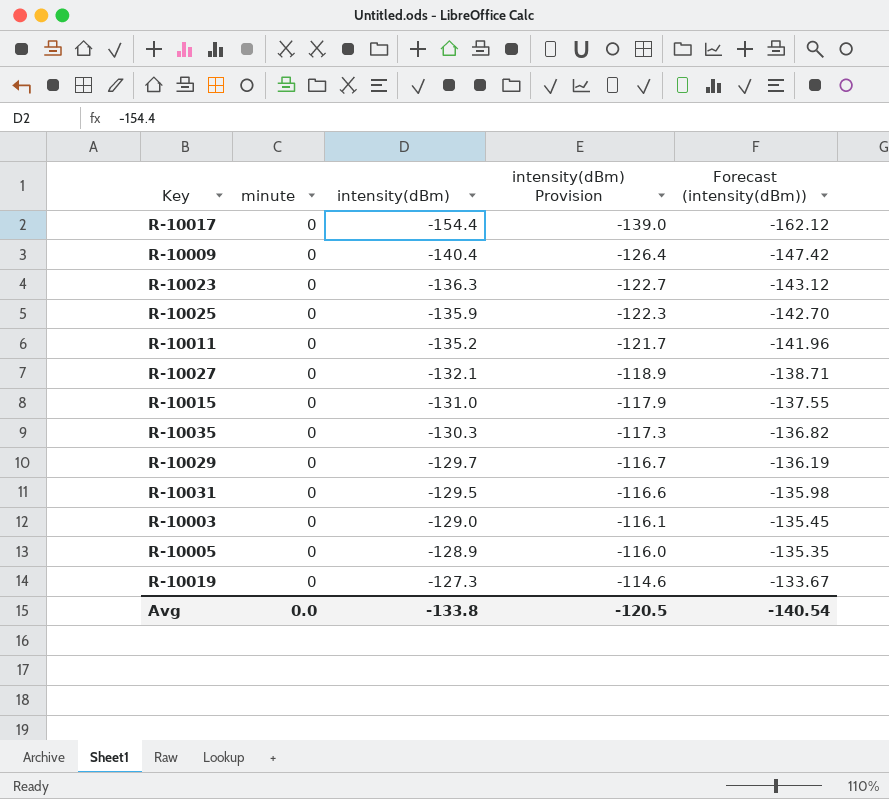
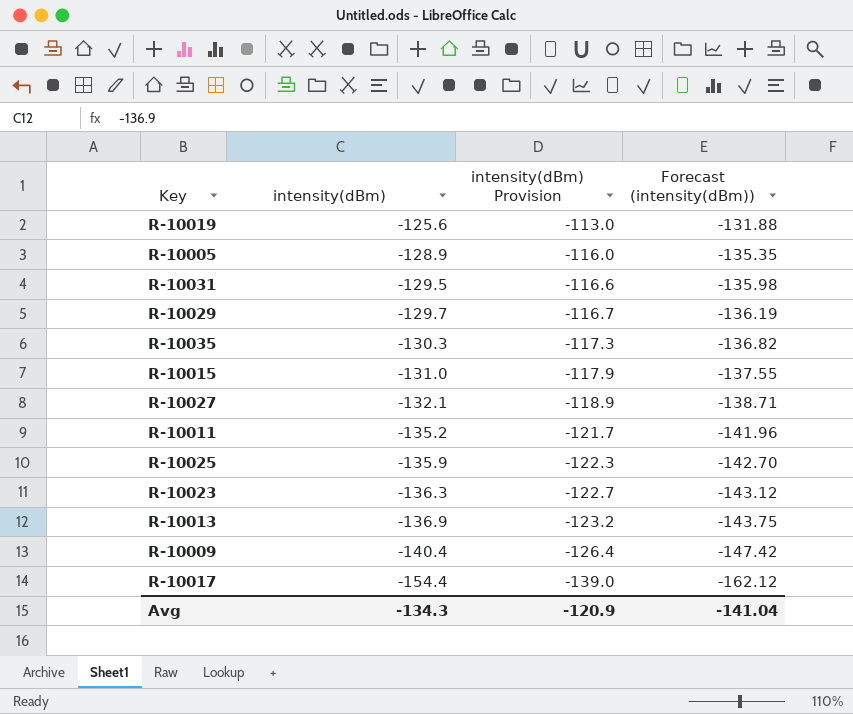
row order: intensity(dBm) ascending -> intensity(dBm) descending
column minute | position: 2 -> none
row R-10003: 0 | -129.0 | -116.1 | -135.45 -> none
R-10019 | intensity(dBm): -127.3 -> -125.6
R-10019 | intensity(dBm) Provision: -114.6 -> -113.0
R-10019 | Forecast (intensity(dBm)): -133.67 -> -131.88
row R-10013: none -> -136.9 | -123.2 | -143.75
Avg | intensity(dBm): -133.8 -> -134.3
Avg | intensity(dBm) Provision: -120.5 -> -120.9
Avg | Forecast (intensity(dBm)): -140.54 -> -141.04

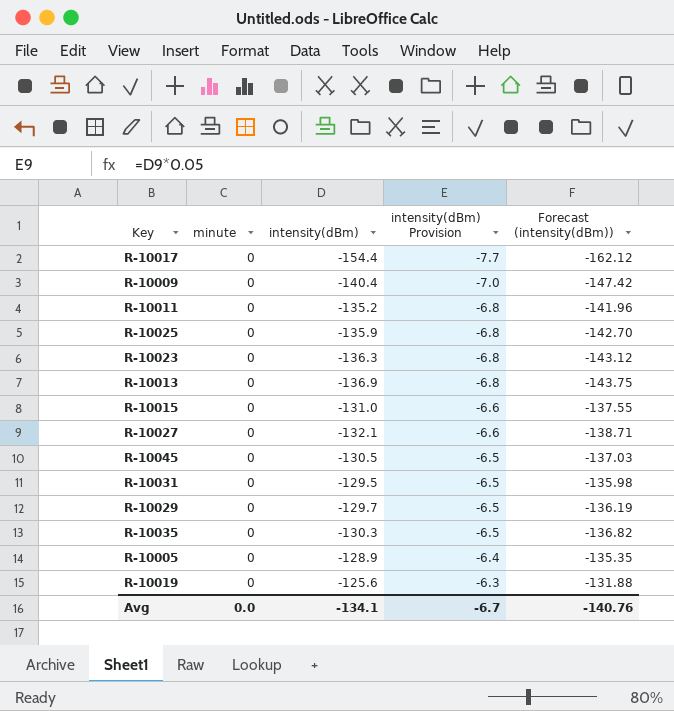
row order: intensity(dBm) descending -> intensity(dBm) Provision ascending
column minute | position: none -> 2
column intensity(dBm) Provision | formula: [intensity(dBm)] * 0.9 -> [intensity(dBm)] * 0.05
row R-10045: none -> 0 | -130.5 | -6.5 | -137.03
Avg | intensity(dBm): -134.3 -> -134.1
Avg | intensity(dBm) Provision: -120.9 -> -6.7
Avg | Forecast (intensity(dBm)): -141.04 -> -140.76

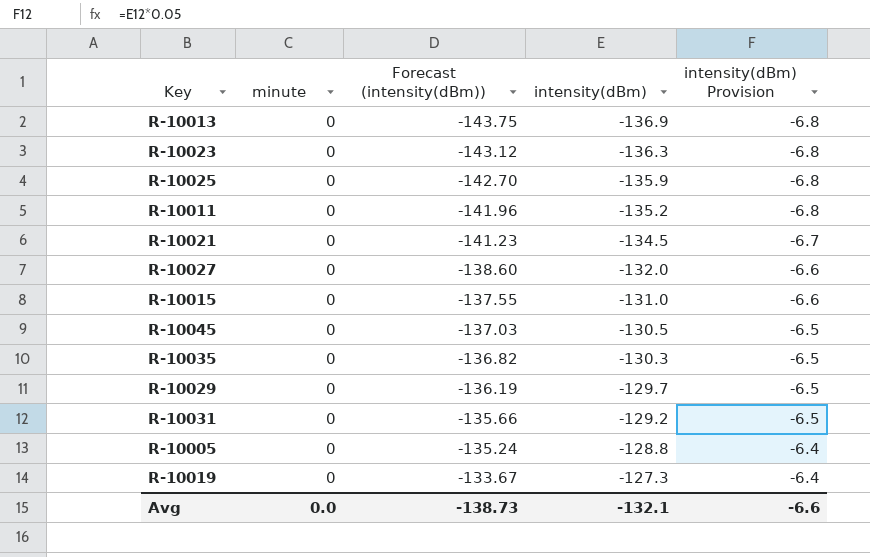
row order: intensity(dBm) Provision ascending -> Forecast (intensity(dBm)) ascending
column Forecast (intensity(dBm)) | position: 5 -> 3
row R-10017: 0 | -154.4 | -7.7 | -162.12 -> none
row R-10009: 0 | -140.4 | -7.0 | -147.42 -> none
row R-10021: none -> 0 | -141.23 | -134.5 | -6.7
R-10027 | Forecast (intensity(dBm)): -138.71 -> -138.60
R-10027 | intensity(dBm): -132.1 -> -132.0
R-10031 | Forecast (intensity(dBm)): -135.98 -> -135.66
R-10031 | intensity(dBm): -129.5 -> -129.2
R-10005 | Forecast (intensity(dBm)): -135.35 -> -135.24
R-10005 | intensity(dBm): -128.9 -> -128.8
R-10019 | Forecast (intensity(dBm)): -131.88 -> -133.67
R-10019 | intensity(dBm): -125.6 -> -127.3
R-10019 | intensity(dBm) Provision: -6.3 -> -6.4
Avg | Forecast (intensity(dBm)): -140.76 -> -138.73
Avg | intensity(dBm): -134.1 -> -132.1
Avg | intensity(dBm) Provision: -6.7 -> -6.6

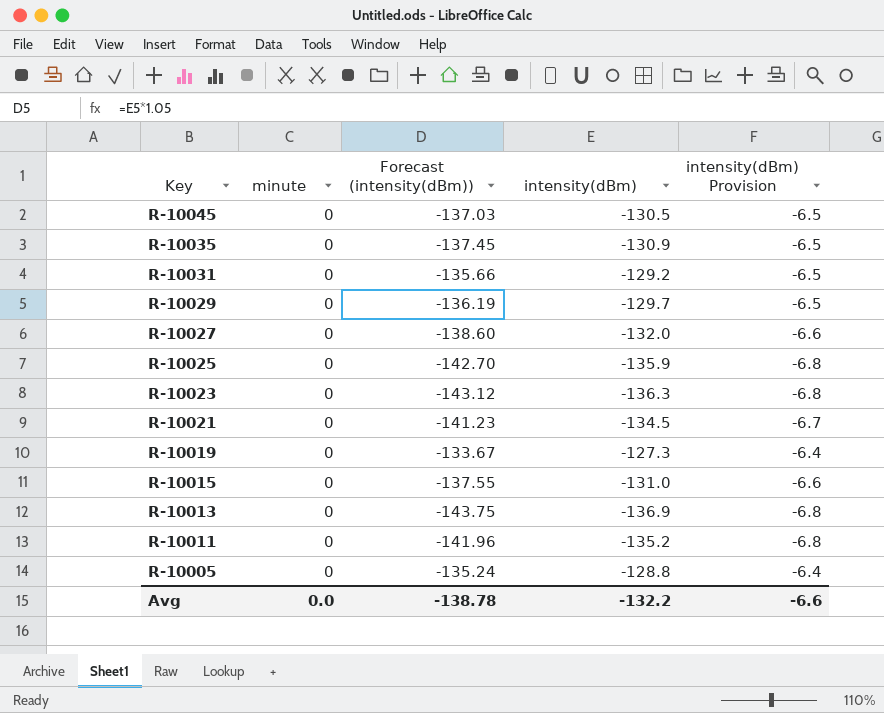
row order: Forecast (intensity(dBm)) ascending -> Key descending
R-10035 | Forecast (intensity(dBm)): -136.82 -> -137.45
R-10035 | intensity(dBm): -130.3 -> -130.9
Avg | Forecast (intensity(dBm)): -138.73 -> -138.78
Avg | intensity(dBm): -132.1 -> -132.2

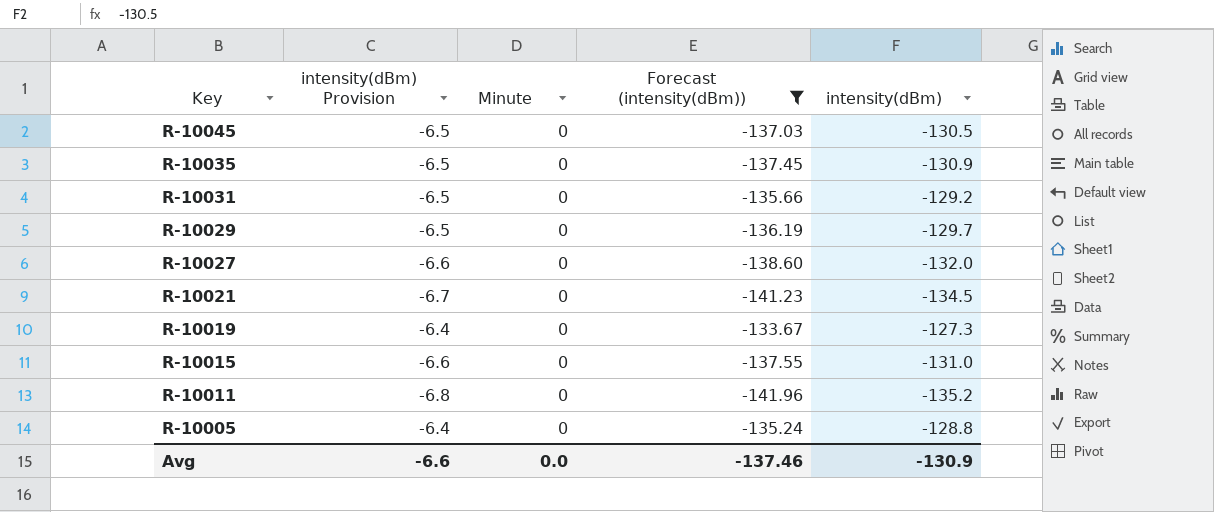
filter: none -> Forecast (intensity(dBm)) >= -141.96
column intensity(dBm) Provision | position: 5 -> 2
column name: minute -> Minute
Avg | Forecast (intensity(dBm)): -138.78 -> -137.46
Avg | intensity(dBm): -132.2 -> -130.9

